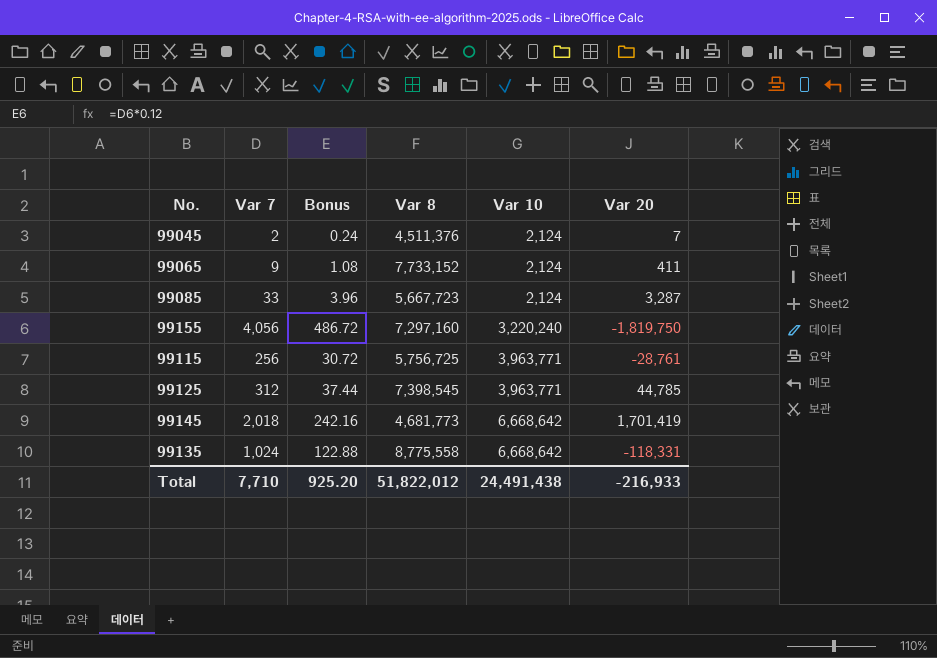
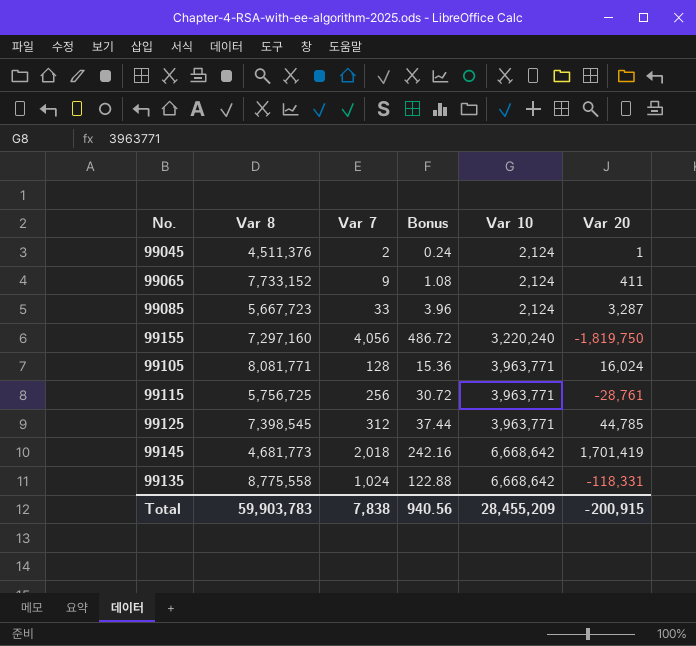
column Var 8 | position: 4 -> 2
99045 | Var 20: 7 -> 1
row 99105: none -> 8,081,771 | 128 | 15.36 | 3,963,771 | 16,024
Total | Var 8: 51,822,012 -> 59,903,783
Total | Var 7: 7,710 -> 7,838
Total | Bonus: 925.20 -> 940.56
Total | Var 10: 24,491,438 -> 28,455,209
Total | Var 20: -216,933 -> -200,915

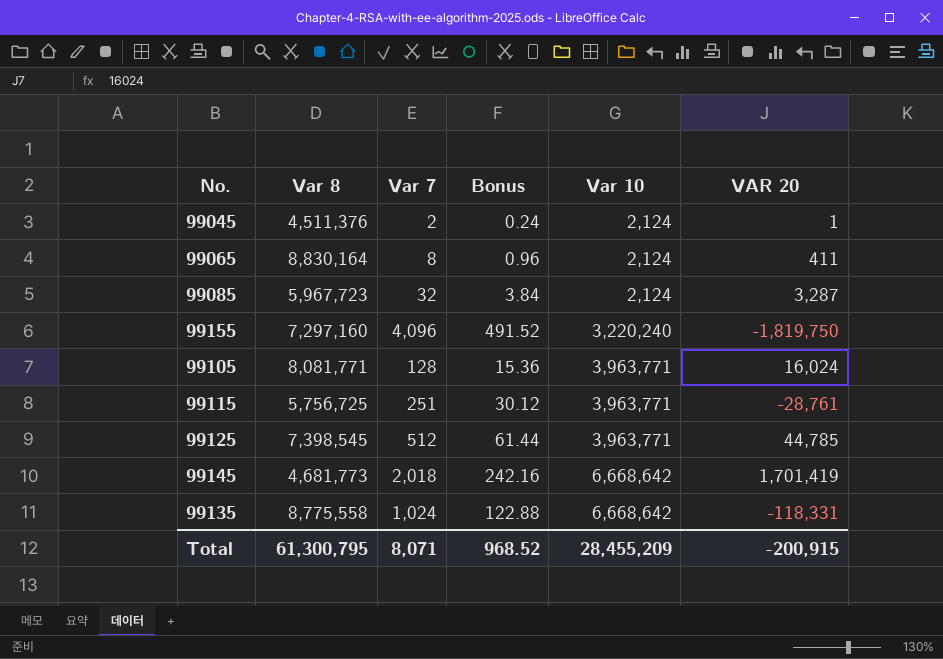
column name: Var 20 -> VAR 20
99065 | Var 8: 7,733,152 -> 8,830,164
99065 | Var 7: 9 -> 8
99065 | Bonus: 1.08 -> 0.96
99085 | Var 8: 5,667,723 -> 5,967,723
99085 | Var 7: 33 -> 32
99085 | Bonus: 3.96 -> 3.84
99155 | Var 7: 4,056 -> 4,096
99155 | Bonus: 486.72 -> 491.52
99115 | Var 7: 256 -> 251
99115 | Bonus: 30.72 -> 30.12
99125 | Var 7: 312 -> 512
99125 | Bonus: 37.44 -> 61.44
Total | Var 8: 59,903,783 -> 61,300,795
Total | Var 7: 7,838 -> 8,071
Total | Bonus: 940.56 -> 968.52

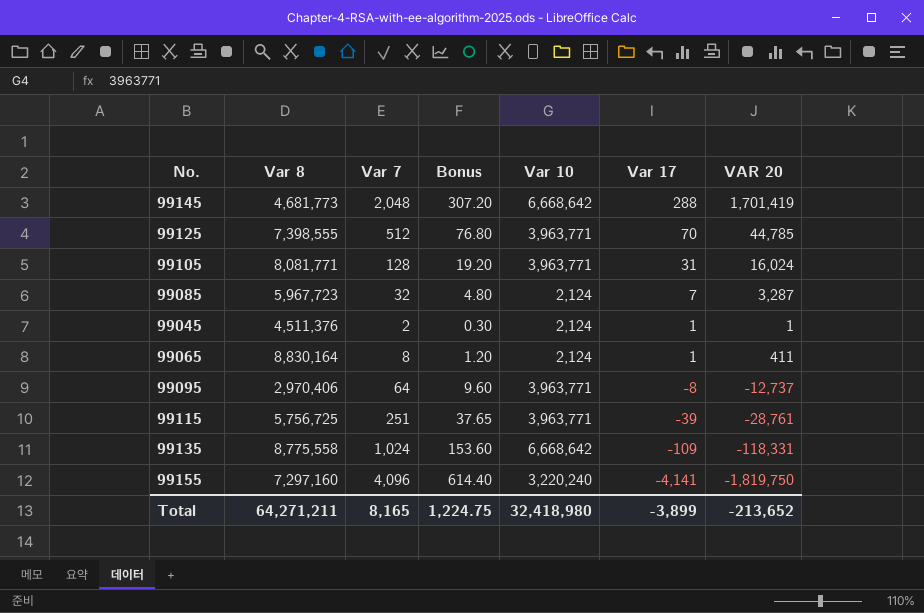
row order: Var 10 ascending -> Var 17 descending
column Bonus | formula: [Var 7] * 0.12 -> [Var 7] * 0.15
column Var 17 | position: none -> 6
99145 | Var 7: 2,018 -> 2,048
99125 | Var 8: 7,398,545 -> 7,398,555
row 99095: none -> 2,970,406 | 64 | 9.60 | 3,963,771 | -8 | -12,737
Total | Var 8: 61,300,795 -> 64,271,211
Total | Var 7: 8,071 -> 8,165
Total | Bonus: 968.52 -> 1,224.75
Total | Var 10: 28,455,209 -> 32,418,980
Total | VAR 20: -200,915 -> -213,652

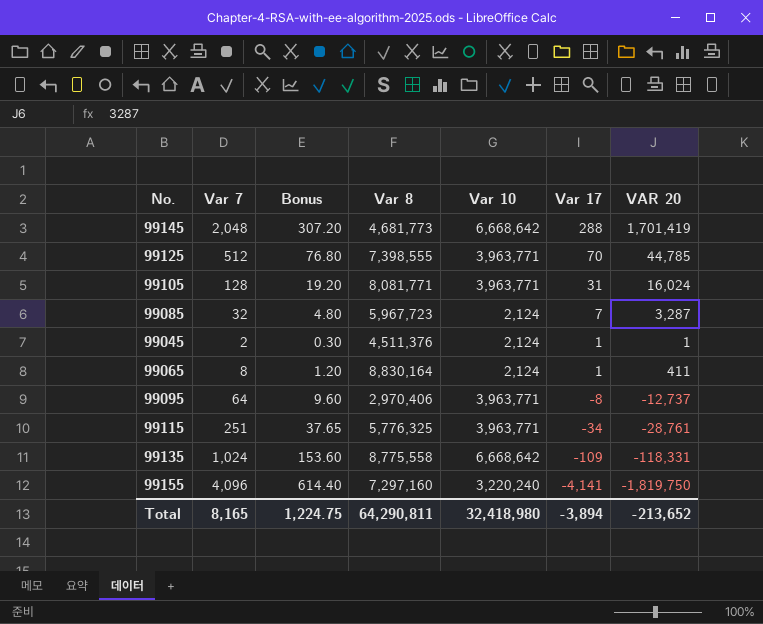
column Var 8 | position: 2 -> 4
99115 | Var 8: 5,756,725 -> 5,776,325
99115 | Var 17: -39 -> -34
Total | Var 8: 64,271,211 -> 64,290,811
Total | Var 17: -3,899 -> -3,894

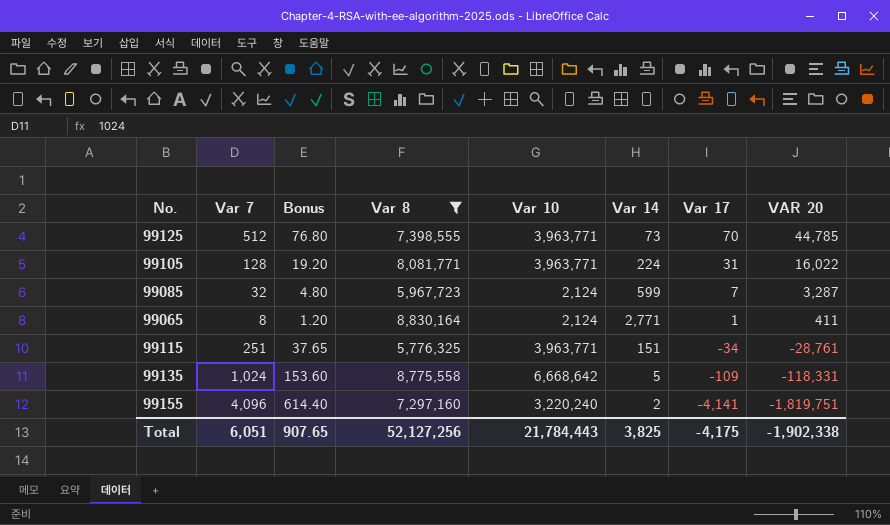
filter: none -> Var 8 >= 5,776,325
column Var 14 | position: none -> 6
99105 | VAR 20: 16,024 -> 16,022
99155 | VAR 20: -1,819,750 -> -1,819,751
Total | Var 7: 8,165 -> 6,051
Total | Bonus: 1,224.75 -> 907.65
Total | Var 8: 64,290,811 -> 52,127,256
Total | Var 10: 32,418,980 -> 21,784,443
Total | Var 17: -3,894 -> -4,175
Total | VAR 20: -213,652 -> -1,902,338

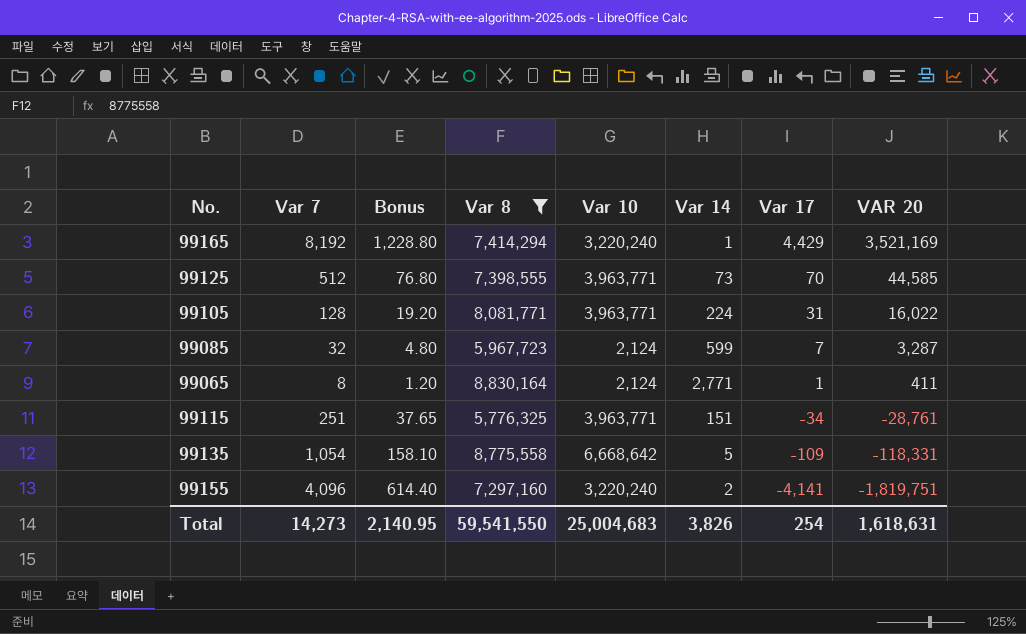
row 99165: none -> 8,192 | 1,228.80 | 7,414,294 | 3,220,240 | 1 | 4,429 | 3,521,169
99125 | VAR 20: 44,785 -> 44,585
99135 | Var 7: 1,024 -> 1,054
99135 | Bonus: 153.60 -> 158.10
Total | Var 7: 6,051 -> 14,273
Total | Bonus: 907.65 -> 2,140.95
Total | Var 8: 52,127,256 -> 59,541,550
Total | Var 10: 21,784,443 -> 25,004,683
Total | Var 14: 3,825 -> 3,826
Total | Var 17: -4,175 -> 254
Total | VAR 20: -1,902,338 -> 1,618,631

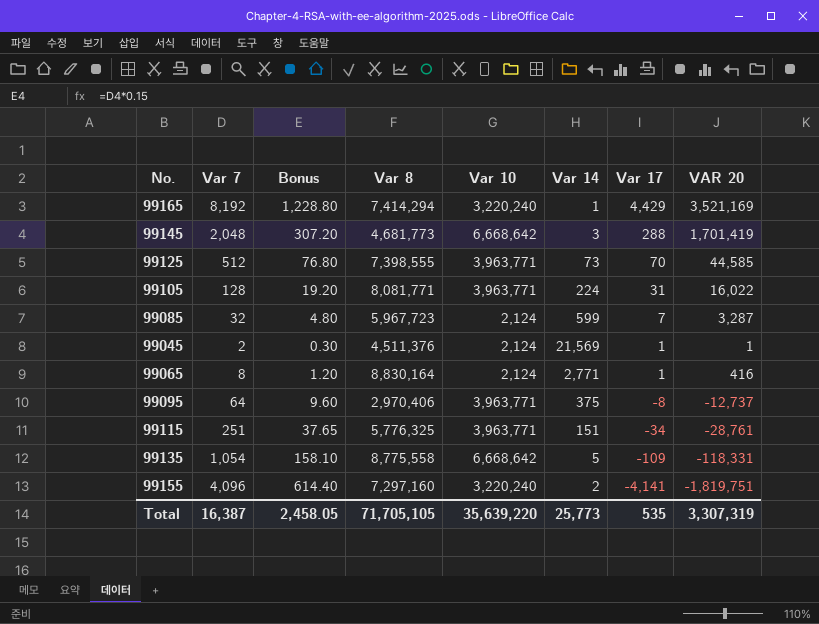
filter: Var 8 >= 5,776,325 -> none
99065 | VAR 20: 411 -> 416
Total | Var 7: 14,273 -> 16,387
Total | Bonus: 2,140.95 -> 2,458.05
Total | Var 8: 59,541,550 -> 71,705,105
Total | Var 10: 25,004,683 -> 35,639,220
Total | Var 14: 3,826 -> 25,773
Total | Var 17: 254 -> 535
Total | VAR 20: 1,618,631 -> 3,307,319

